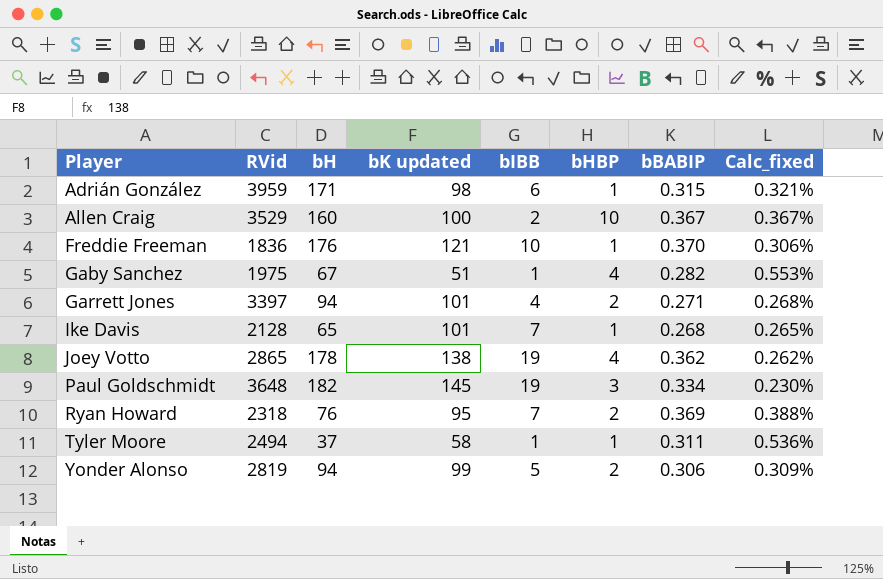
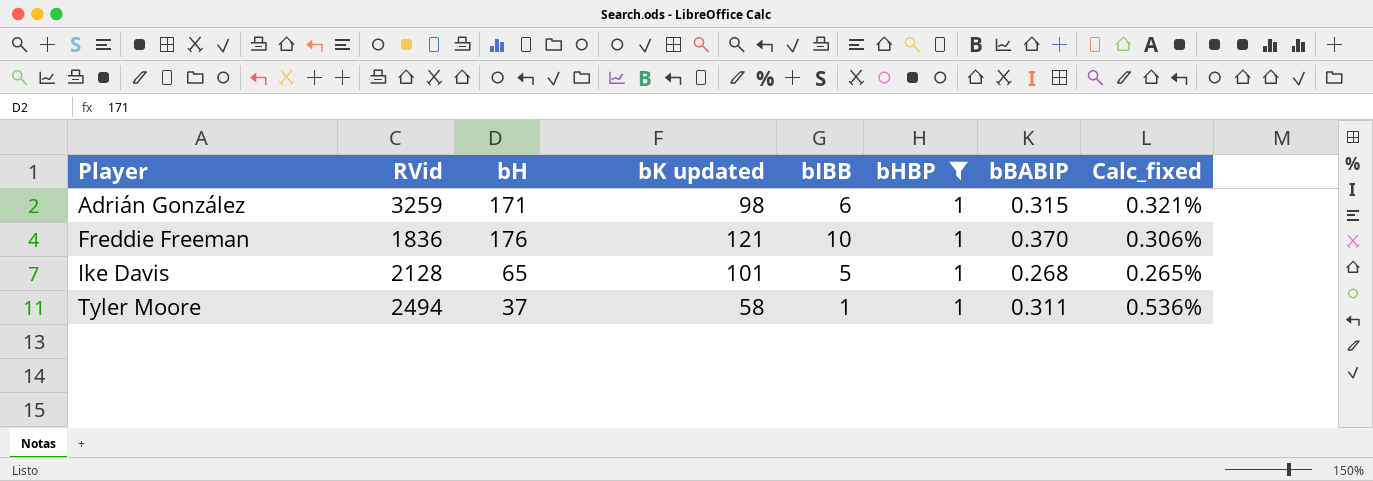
filter: none -> bHBP = 1
Adrián González | RVid: 3959 -> 3259
Ike Davis | bIBB: 7 -> 5

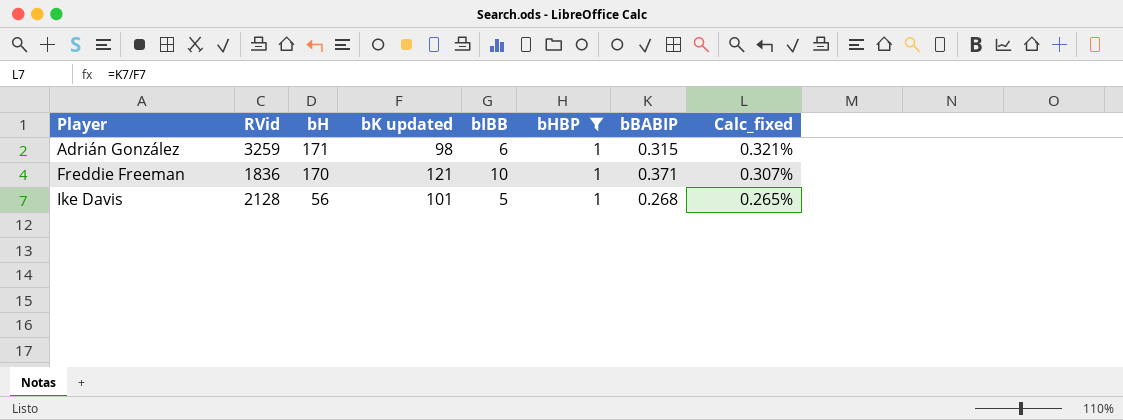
row Tyler Moore: 2494 | 37 | 58 | 1 | 1 | 0.311 | 0.536% -> none
Freddie Freeman | bH: 176 -> 170
Freddie Freeman | bBABIP: 0.370 -> 0.371
Freddie Freeman | Calc_fixed: 0.306% -> 0.307%
Ike Davis | bH: 65 -> 56

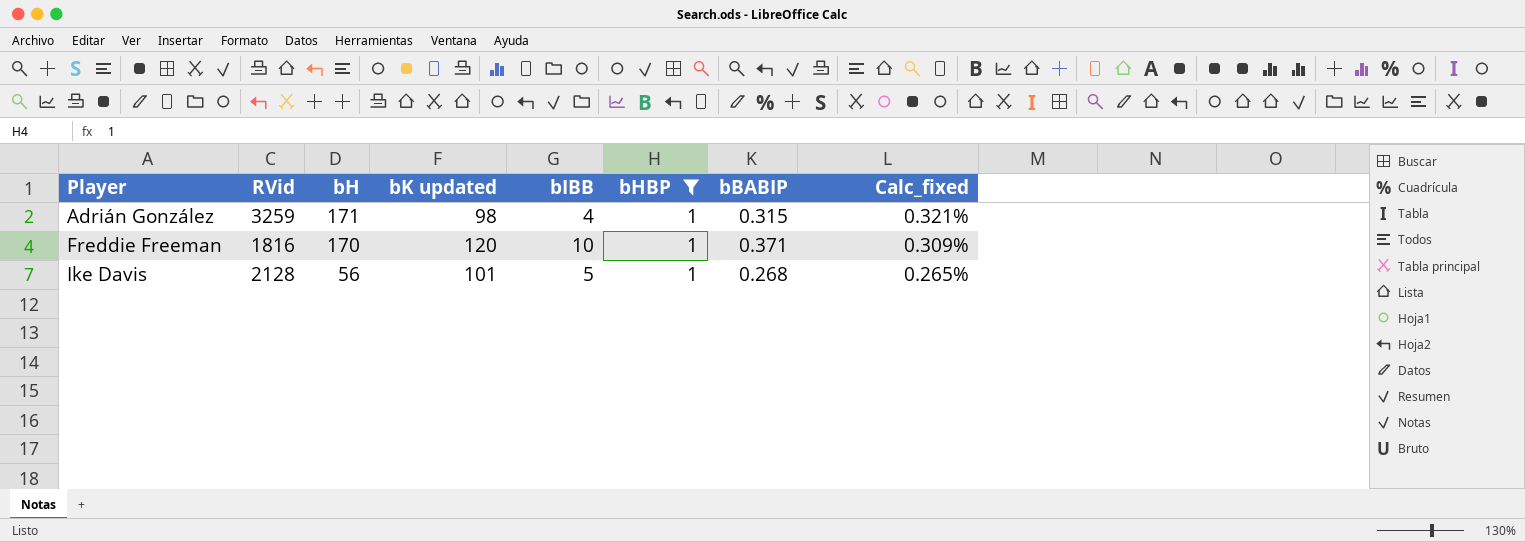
Adrián González | bIBB: 6 -> 4
Freddie Freeman | RVid: 1836 -> 1816
Freddie Freeman | bK updated: 121 -> 120
Freddie Freeman | Calc_fixed: 0.307% -> 0.309%

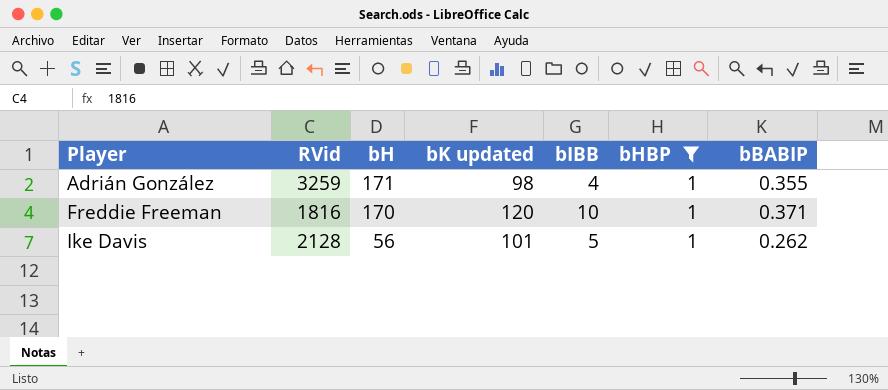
column Calc_fixed | formula: [bBABIP] / [bK updated] -> none
Adrián González | bBABIP: 0.315 -> 0.355
Ike Davis | bBABIP: 0.268 -> 0.262

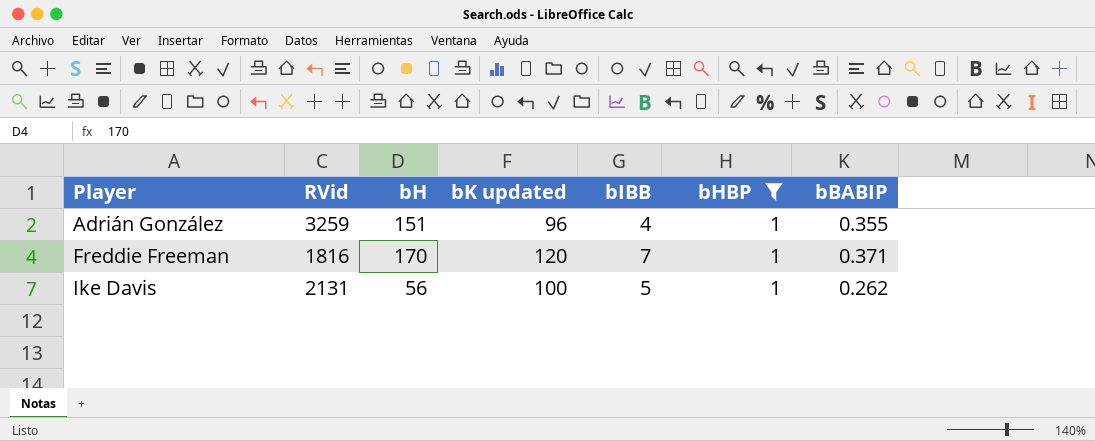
Adrián González | bH: 171 -> 151
Adrián González | bK updated: 98 -> 96
Freddie Freeman | bIBB: 10 -> 7
Ike Davis | RVid: 2128 -> 2131
Ike Davis | bK updated: 101 -> 100

